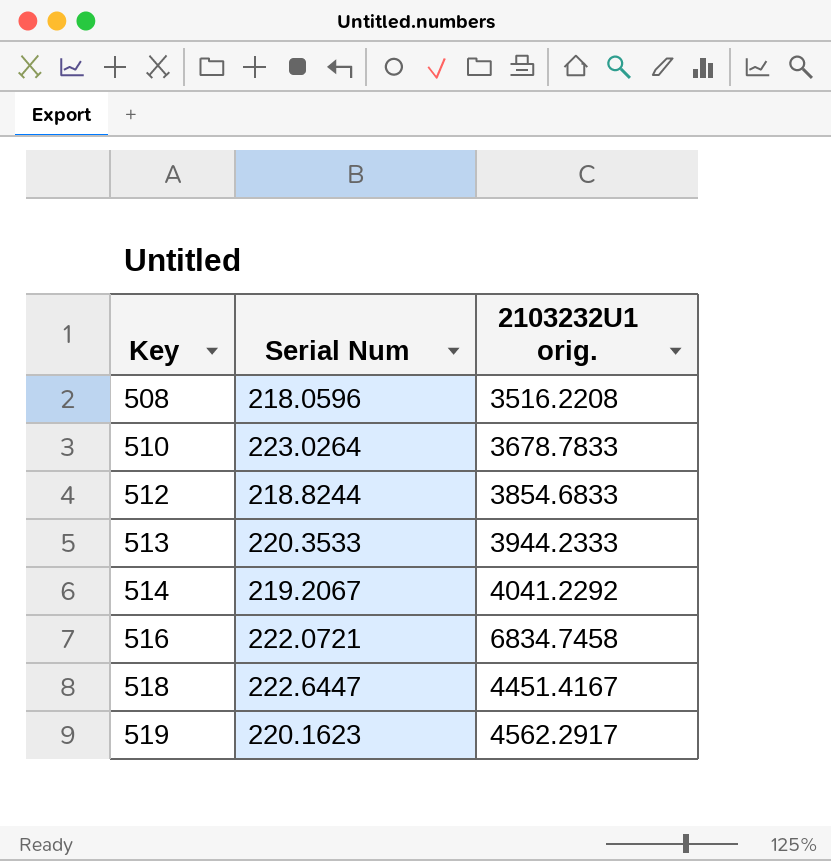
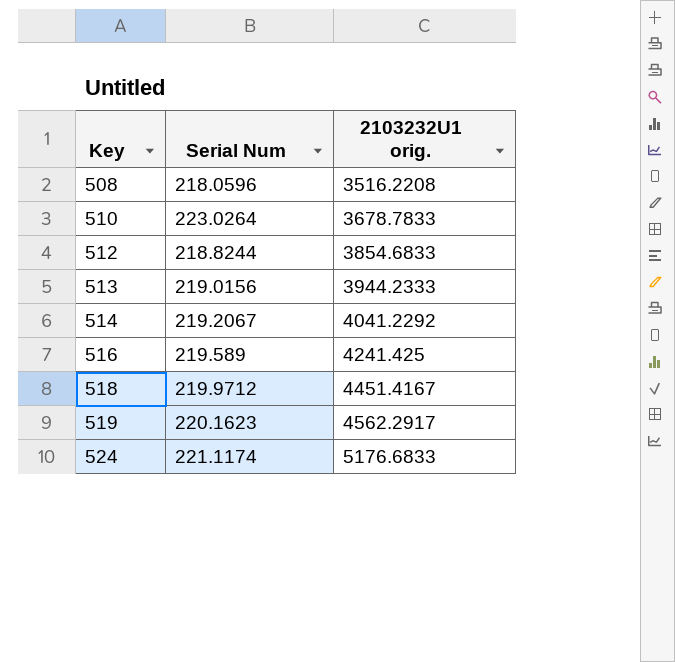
513 | Serial Num: 220.3533 -> 219.0156
516 | Serial Num: 222.0721 -> 219.589
516 | 2103232U1 orig.: 6834.7458 -> 4241.425
518 | Serial Num: 222.6447 -> 219.9712
row 524: none -> 221.1174 | 5176.6833

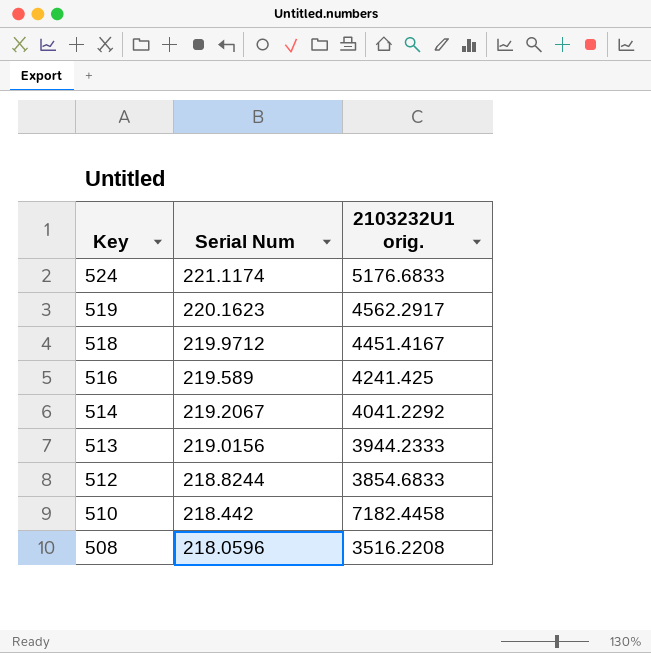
row order: Key ascending -> Key descending
510 | Serial Num: 223.0264 -> 218.442
510 | 2103232U1 orig.: 3678.7833 -> 7182.4458

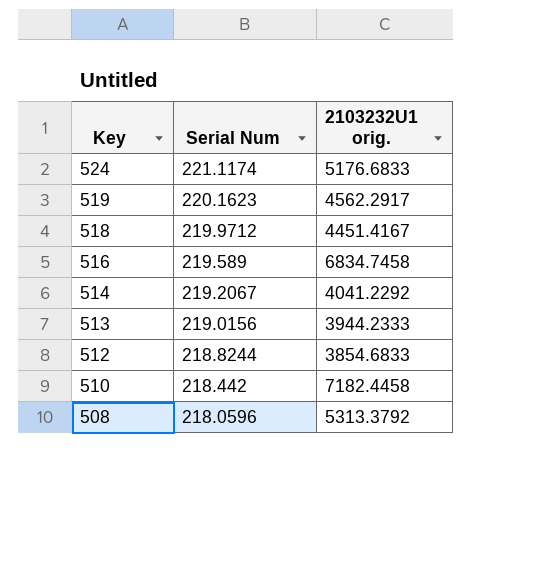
516 | 2103232U1 orig.: 4241.425 -> 6834.7458
508 | 2103232U1 orig.: 3516.2208 -> 5313.3792

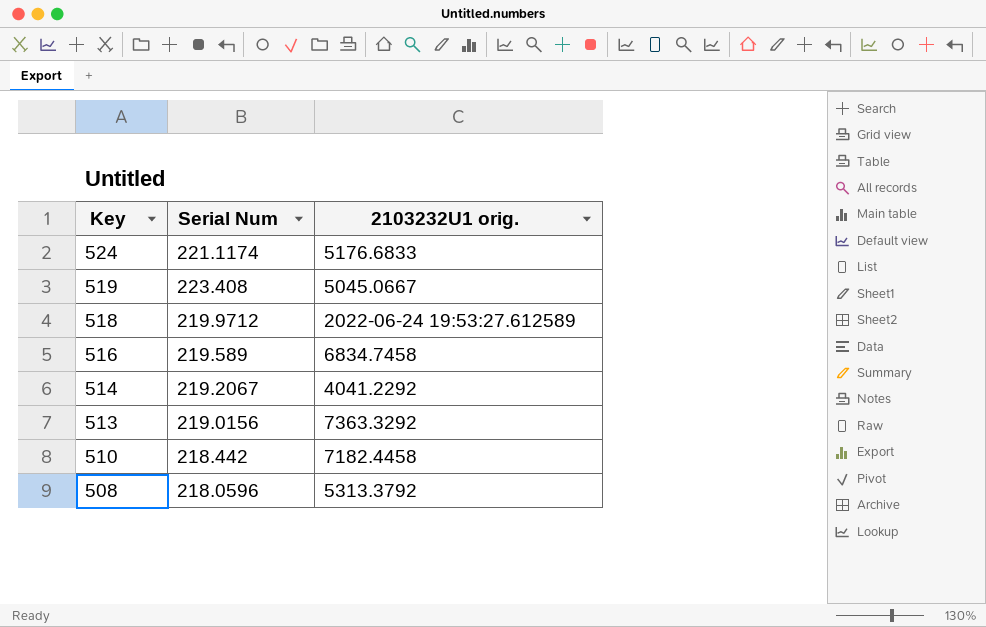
row 512: 218.8244 | 3854.6833 -> none
519 | Serial Num: 220.1623 -> 223.408
519 | 2103232U1 orig.: 4562.2917 -> 5045.0667
518 | 2103232U1 orig.: 4451.4167 -> 2022-06-24 19:53:27.612589
513 | 2103232U1 orig.: 3944.2333 -> 7363.3292

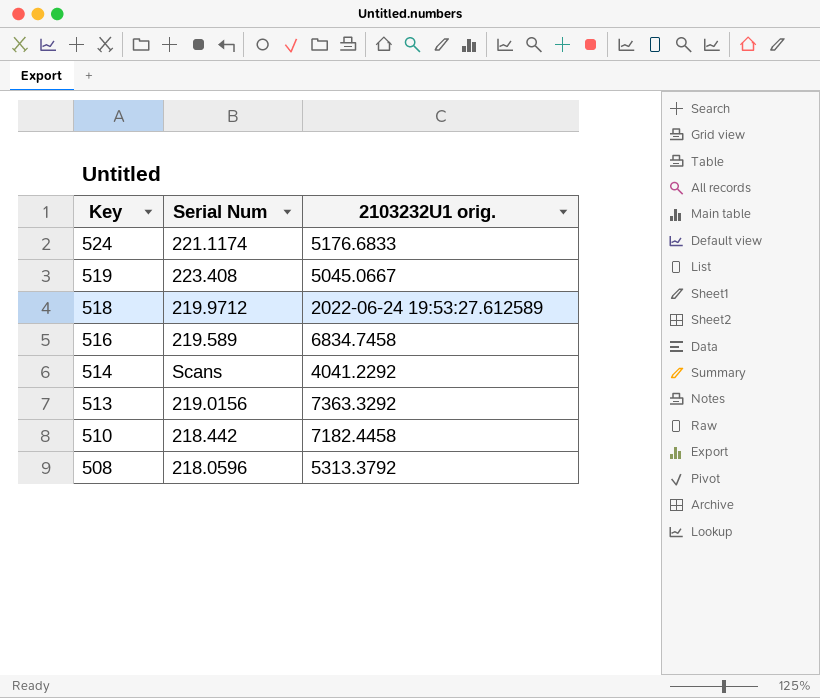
514 | Serial Num: 219.2067 -> Scans

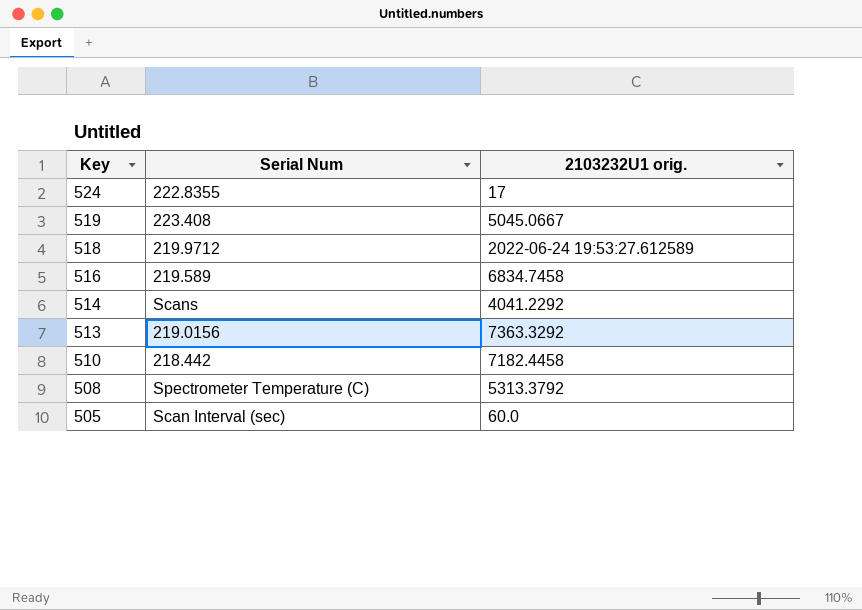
524 | Serial Num: 221.1174 -> 222.8355
524 | 2103232U1 orig.: 5176.6833 -> 17
508 | Serial Num: 218.0596 -> Spectrometer Temperature (C)
row 505: none -> Scan Interval (sec) | 60.0

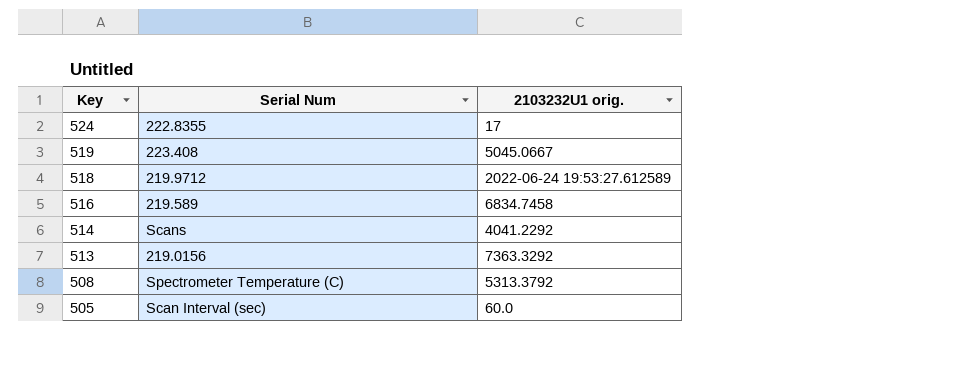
row 510: 218.442 | 7182.4458 -> none

